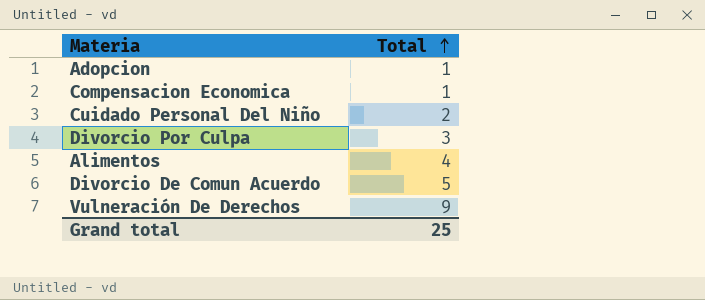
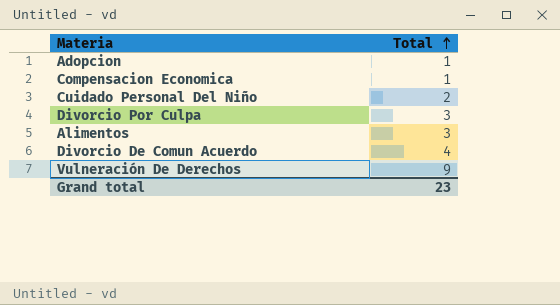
Alimentos | Total: 4 -> 3
Divorcio De Comun Acuerdo | Total: 5 -> 4
Grand total | Total: 25 -> 23

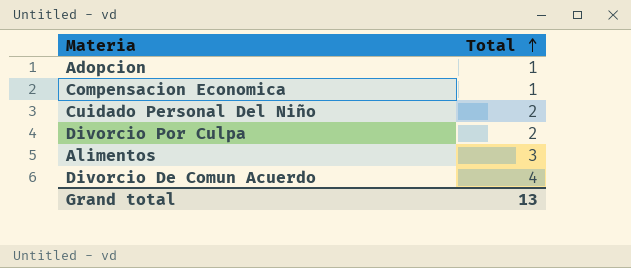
row Vulneración De Derechos: 9 -> none
Divorcio Por Culpa | Total: 3 -> 2
Grand total | Total: 23 -> 13

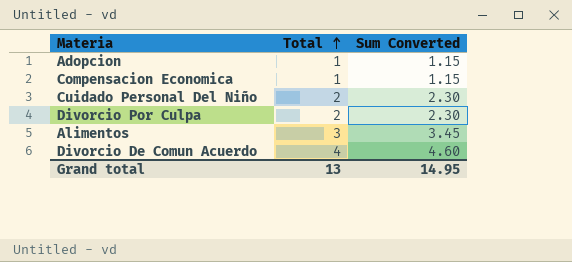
column Sum Converted | formula: none -> [Total] * 1.15

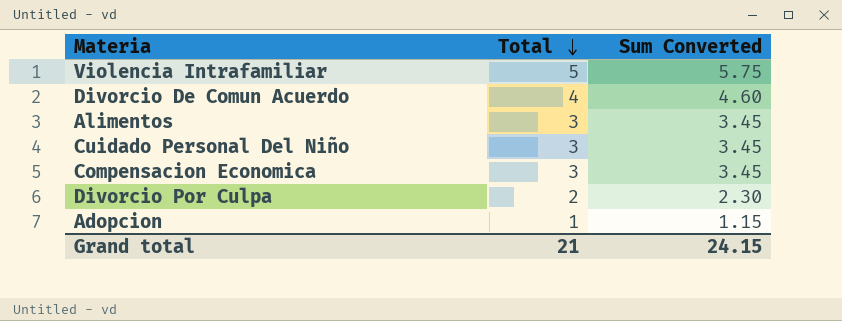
row order: Total ascending -> Total descending
row Violencia Intrafamiliar: none -> 5 | 5.75
Cuidado Personal Del Niño | Total: 2 -> 3
Cuidado Personal Del Niño | Sum Converted: 2.30 -> 3.45
Compensacion Economica | Total: 1 -> 3
Compensacion Economica | Sum Converted: 1.15 -> 3.45
Grand total | Total: 13 -> 21
Grand total | Sum Converted: 14.95 -> 24.15

